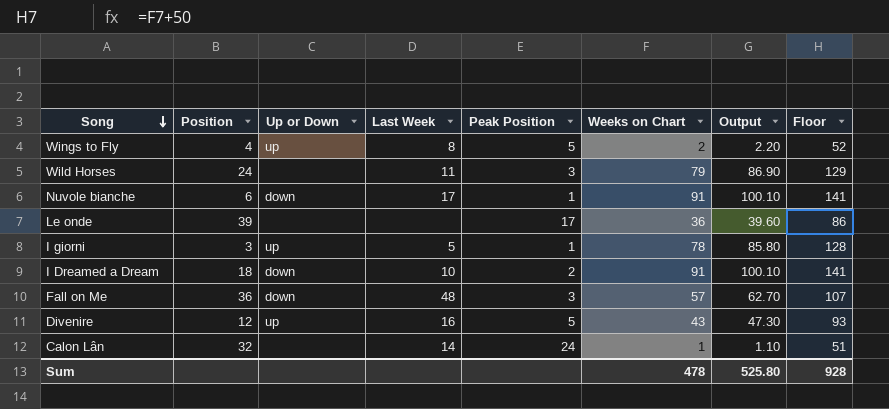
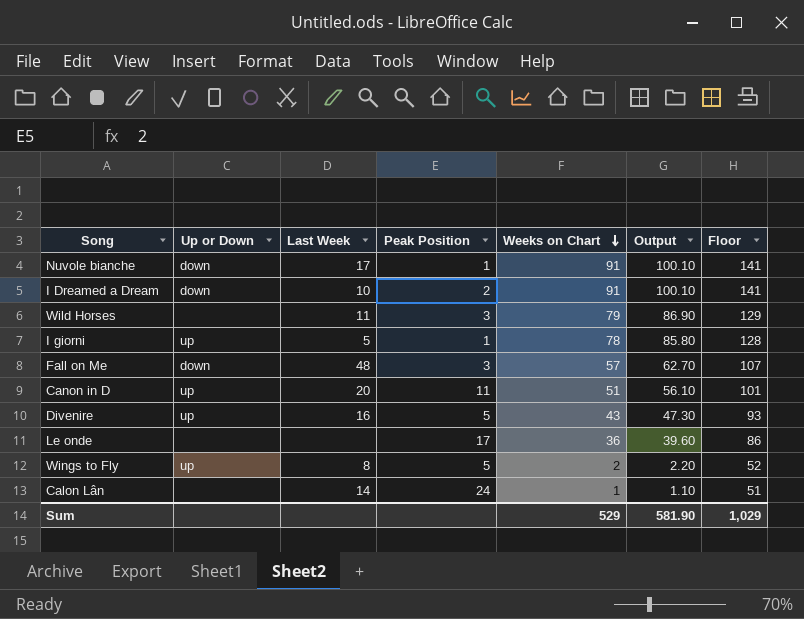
row order: Song descending -> Weeks on Chart descending
column Position | position: 2 -> none
row Canon in D: none -> up | 20 | 11 | 51 | 56.10 | 101
Sum | Weeks on Chart: 478 -> 529
Sum | Output: 525.80 -> 581.90
Sum | Floor: 928 -> 1,029

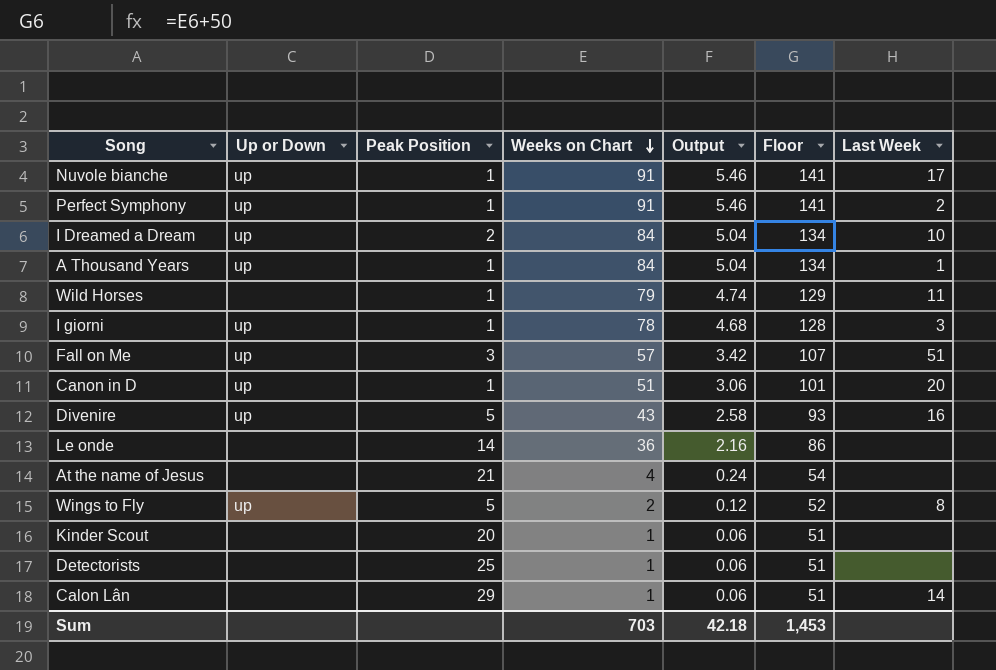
column Output | formula: [Weeks on Chart] * 1.1 -> [Weeks on Chart] * 0.06
column Last Week | position: 3 -> 7
Nuvole bianche | Up or Down: down -> up
row Perfect Symphony: none -> up | 1 | 91 | 5.46 | 141 | 2
I Dreamed a Dream | Up or Down: down -> up
I Dreamed a Dream | Weeks on Chart: 91 -> 84
I Dreamed a Dream | Floor: 141 -> 134
row A Thousand Years: none -> up | 1 | 84 | 5.04 | 134 | 1
Wild Horses | Peak Position: 3 -> 1
I giorni | Last Week: 5 -> 3
Fall on Me | Up or Down: down -> up
Fall on Me | Last Week: 48 -> 51
Canon in D | Peak Position: 11 -> 1
Le onde | Peak Position: 17 -> 14
row At the name of Jesus: none -> none | 21 | 4 | 0.24 | 54 | none
row Kinder Scout: none -> none | 20 | 1 | 0.06 | 51 | none
row Detectorists: none -> none | 25 | 1 | 0.06 | 51 | none
Calon Lân | Peak Position: 24 -> 29
Sum | Weeks on Chart: 529 -> 703
Sum | Output: 581.90 -> 42.18
Sum | Floor: 1,029 -> 1,453

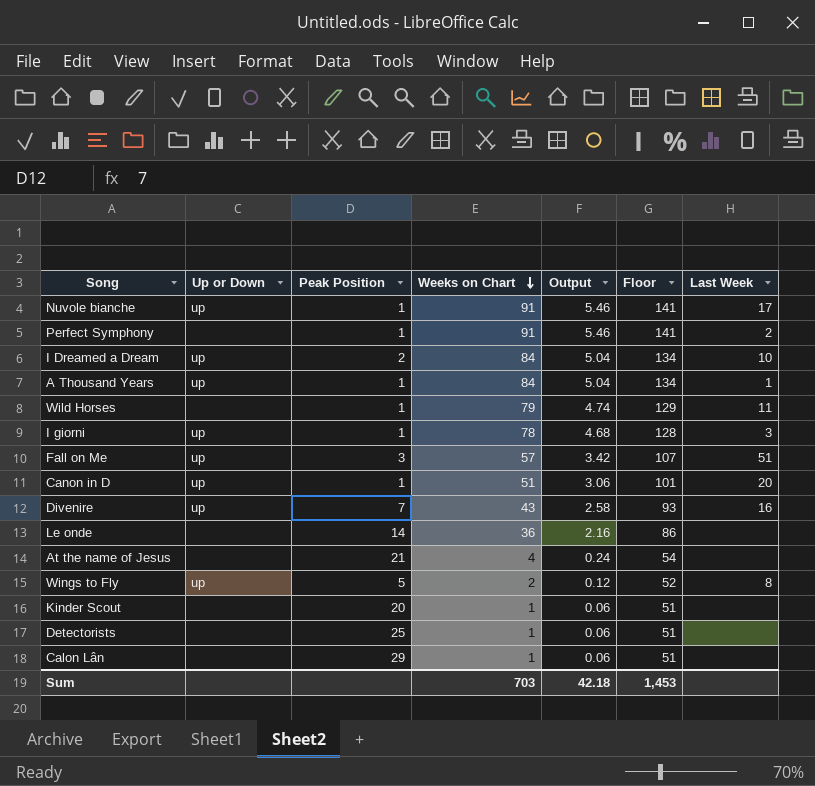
Perfect Symphony | Up or Down: up -> none
Divenire | Peak Position: 5 -> 7
Calon Lân | Last Week: 14 -> none

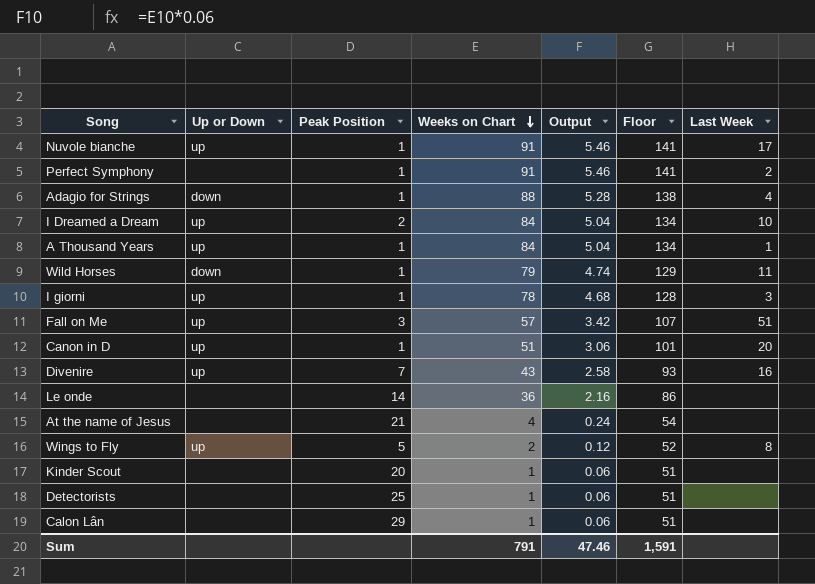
row Adagio for Strings: none -> down | 1 | 88 | 5.28 | 138 | 4
Wild Horses | Up or Down: none -> down
Sum | Weeks on Chart: 703 -> 791
Sum | Output: 42.18 -> 47.46
Sum | Floor: 1,453 -> 1,591

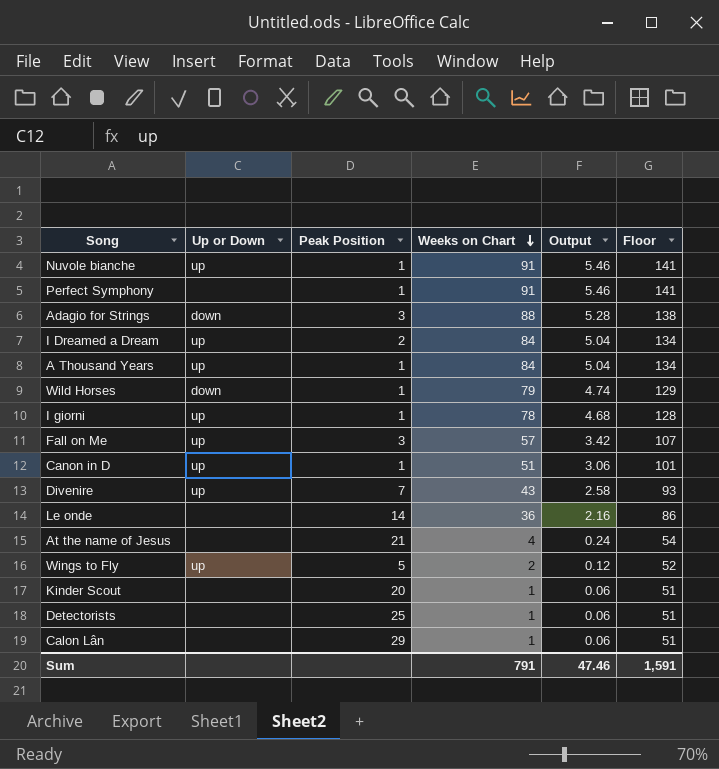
column Last Week | position: 7 -> none
Adagio for Strings | Peak Position: 1 -> 3

